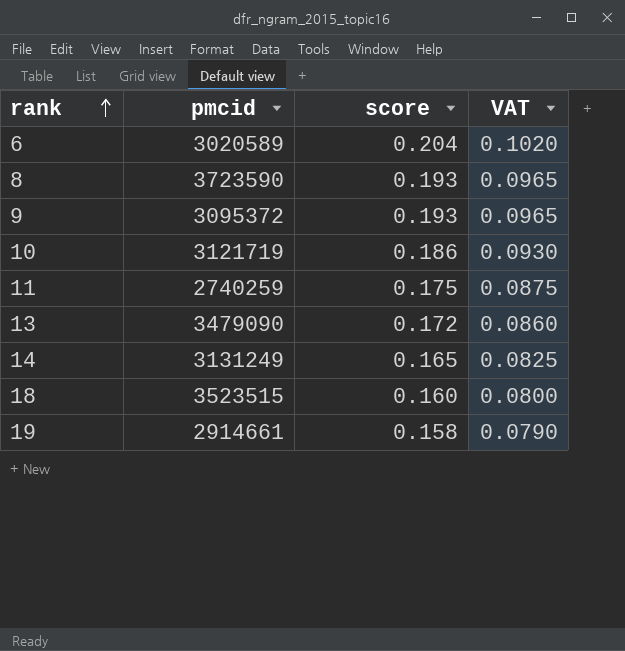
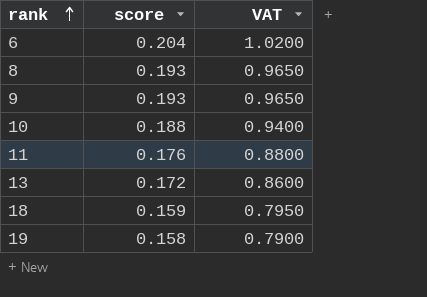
column pmcid | position: 2 -> none
column VAT | formula: [score] * 0.5 -> [score] * 5
row 14: 3131249 | 0.165 | 0.0825 -> none
10 | score: 0.186 -> 0.188
11 | score: 0.175 -> 0.176
18 | score: 0.160 -> 0.159

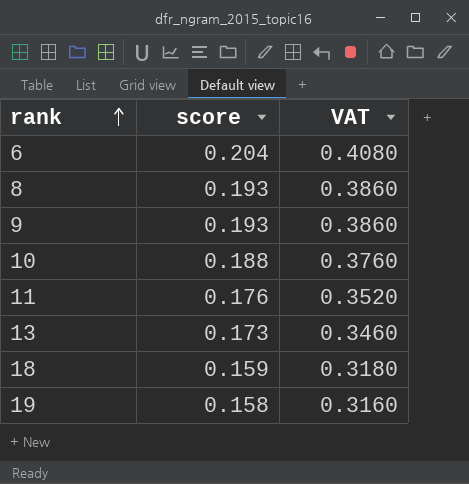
column VAT | formula: [score] * 5 -> [score] * 2
13 | score: 0.172 -> 0.173

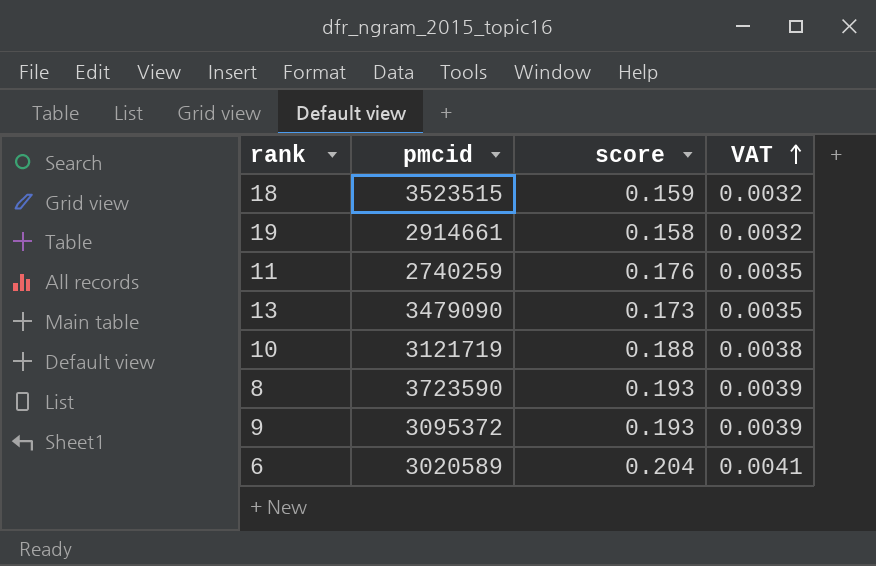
row order: rank ascending -> VAT ascending
column pmcid | position: none -> 2
column VAT | formula: [score] * 2 -> [score] * 0.02

